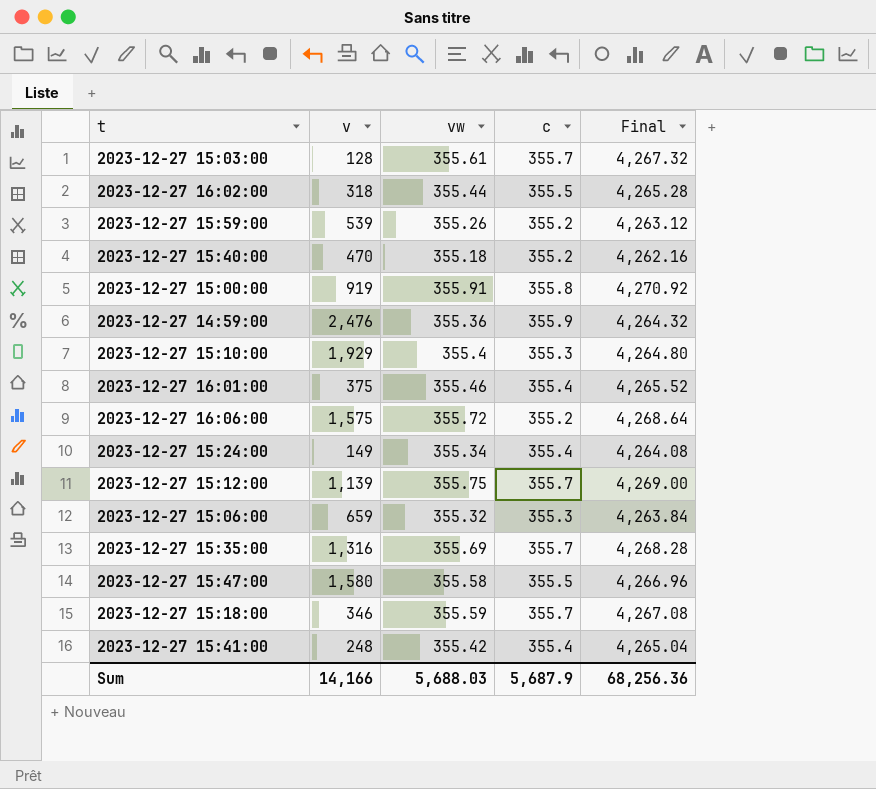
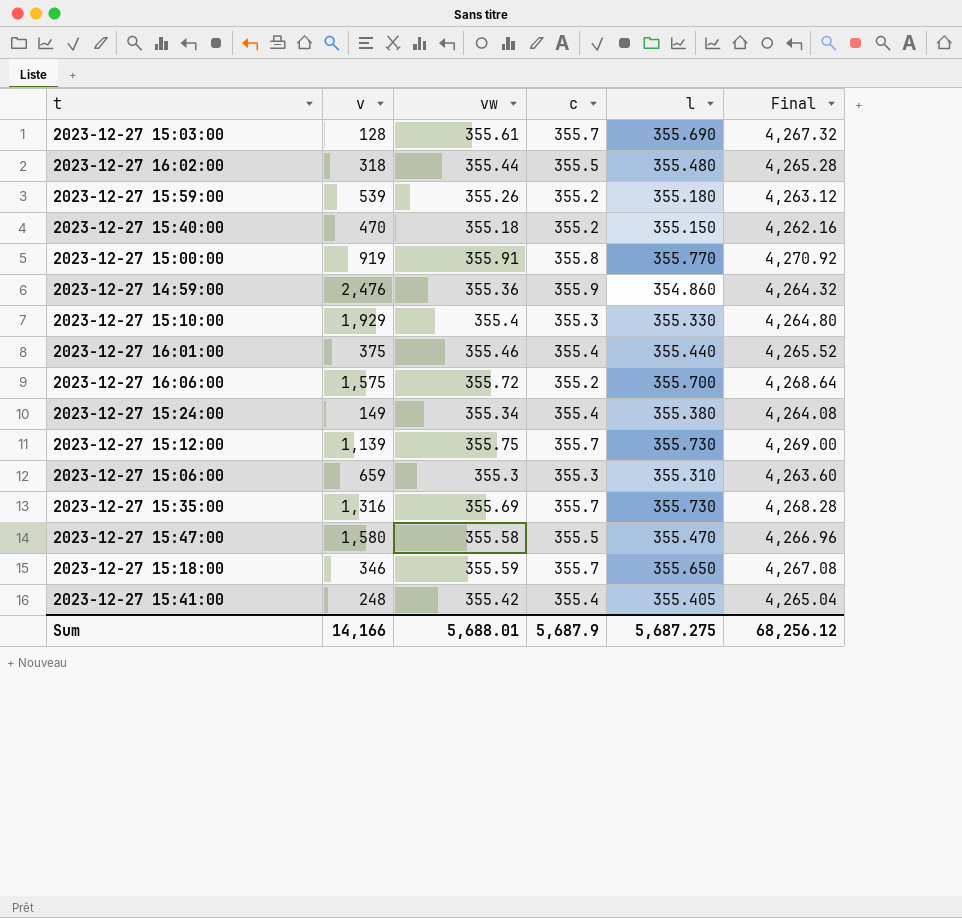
column l | position: none -> 5
2023-12-27 15:06:00 | vw: 355.32 -> 355.3
2023-12-27 15:06:00 | Final: 4,263.84 -> 4,263.60
Sum | vw: 5,688.03 -> 5,688.01
Sum | Final: 68,256.36 -> 68,256.12

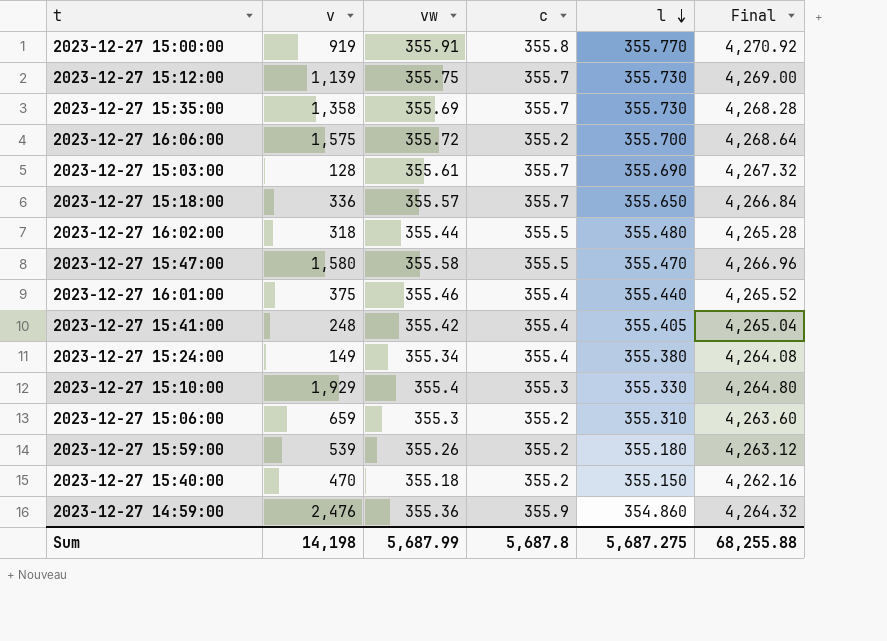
row order: none -> l descending
2023-12-27 15:35:00 | v: 1,316 -> 1,358
2023-12-27 15:18:00 | v: 346 -> 336
2023-12-27 15:18:00 | vw: 355.59 -> 355.57
2023-12-27 15:18:00 | Final: 4,267.08 -> 4,266.84
2023-12-27 15:06:00 | c: 355.3 -> 355.2
Sum | v: 14,166 -> 14,198
Sum | vw: 5,688.01 -> 5,687.99
Sum | c: 5,687.9 -> 5,687.8
Sum | Final: 68,256.12 -> 68,255.88

